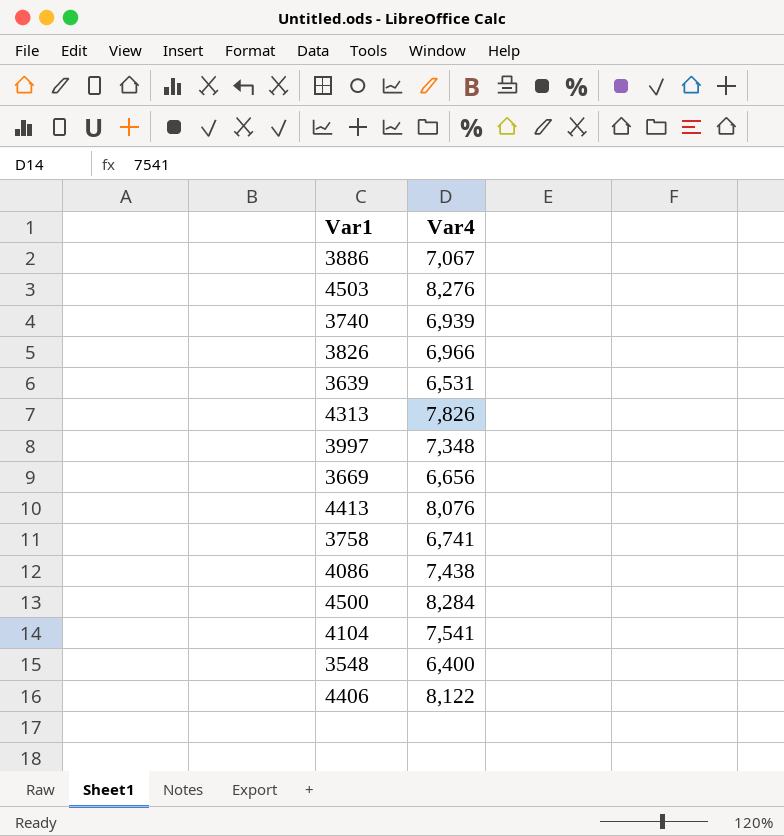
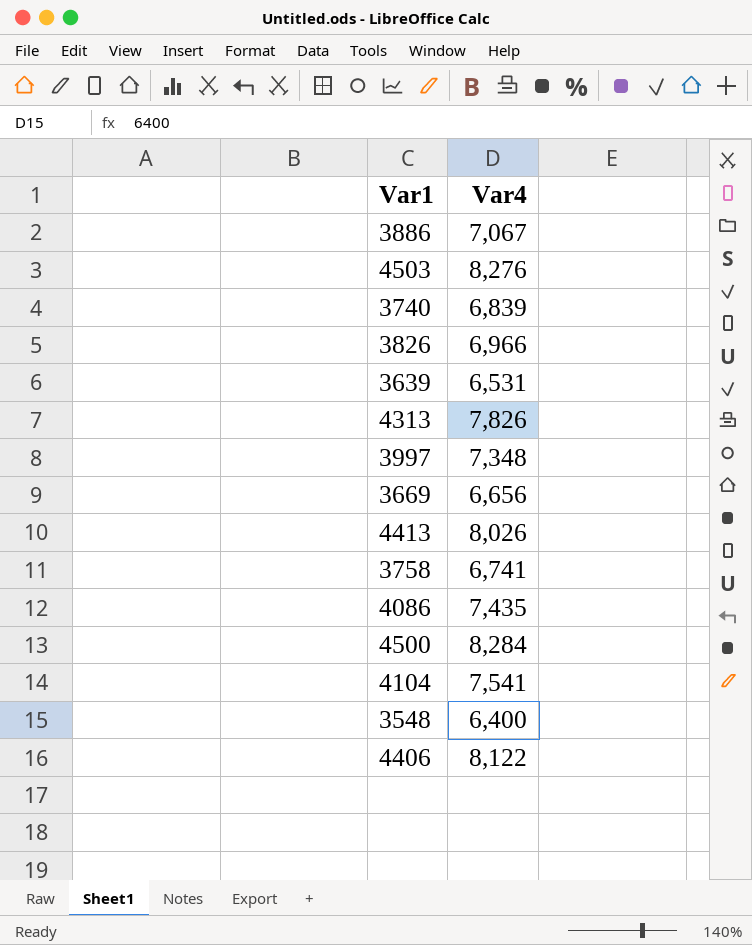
3740 | Var4: 6,939 -> 6,839
4413 | Var4: 8,076 -> 8,026
4086 | Var4: 7,438 -> 7,435

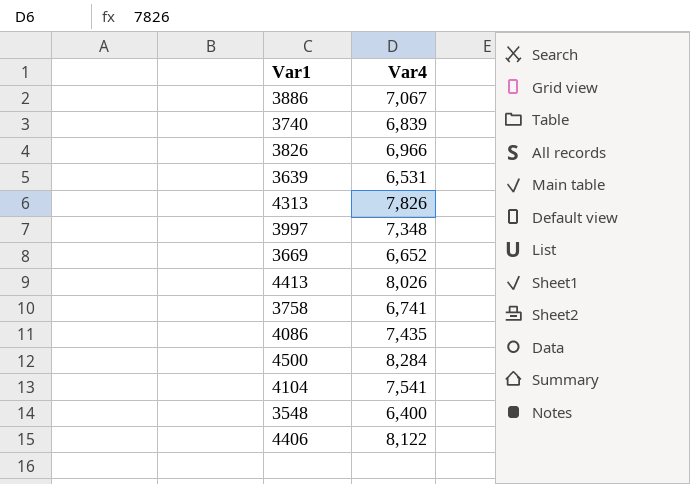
row 4503: 8,276 -> none
3669 | Var4: 6,656 -> 6,652

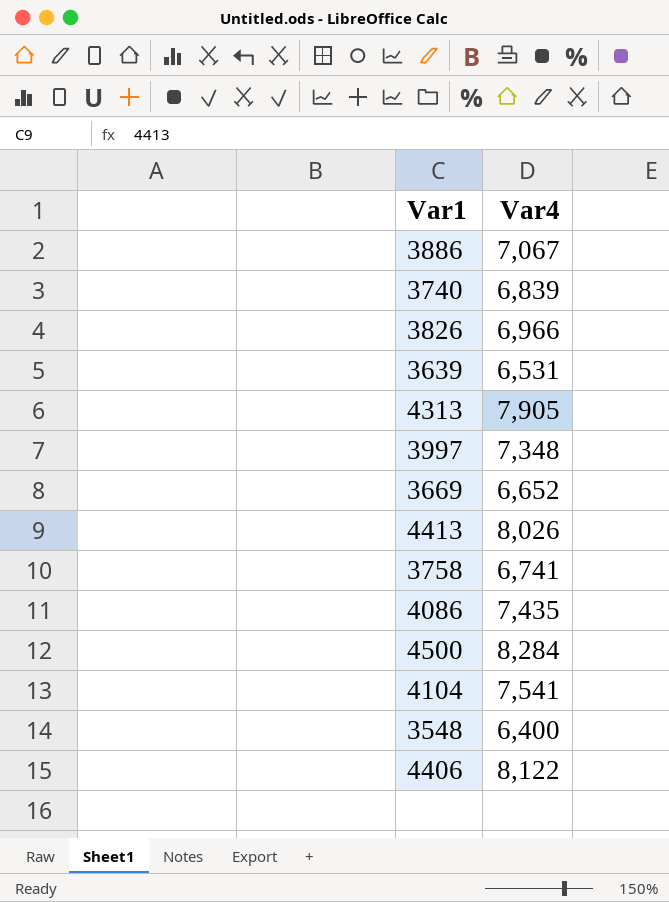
4313 | Var4: 7,826 -> 7,905

